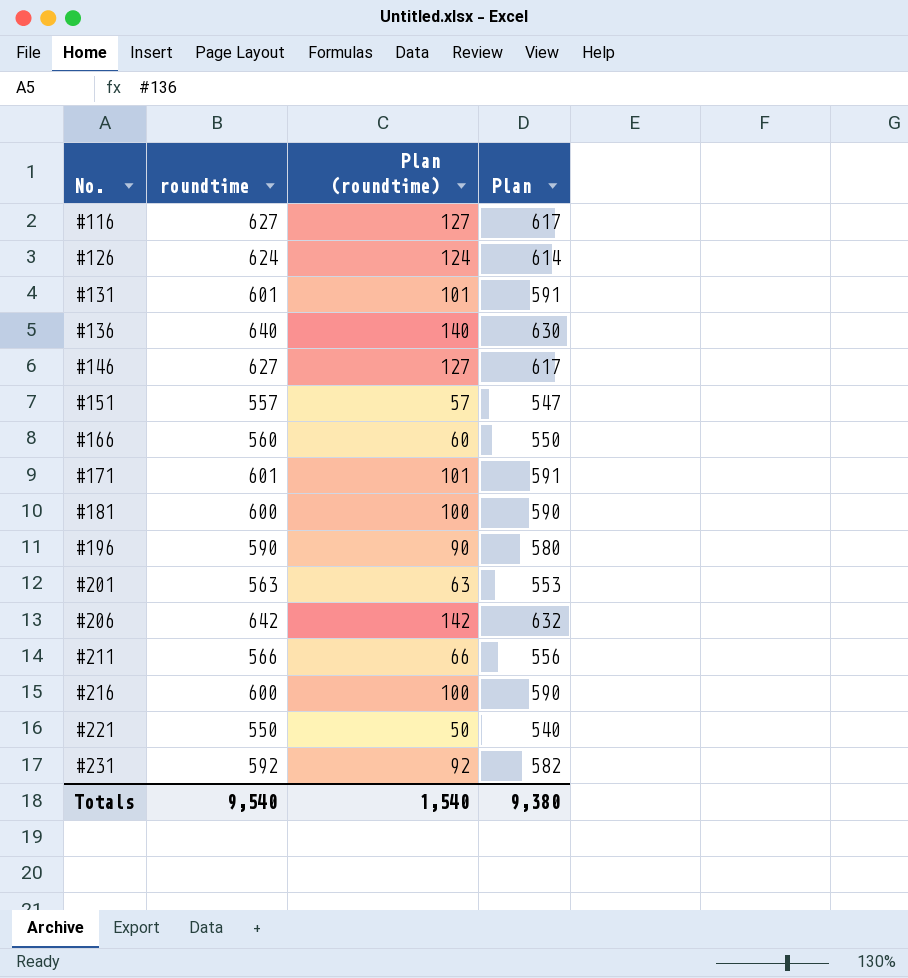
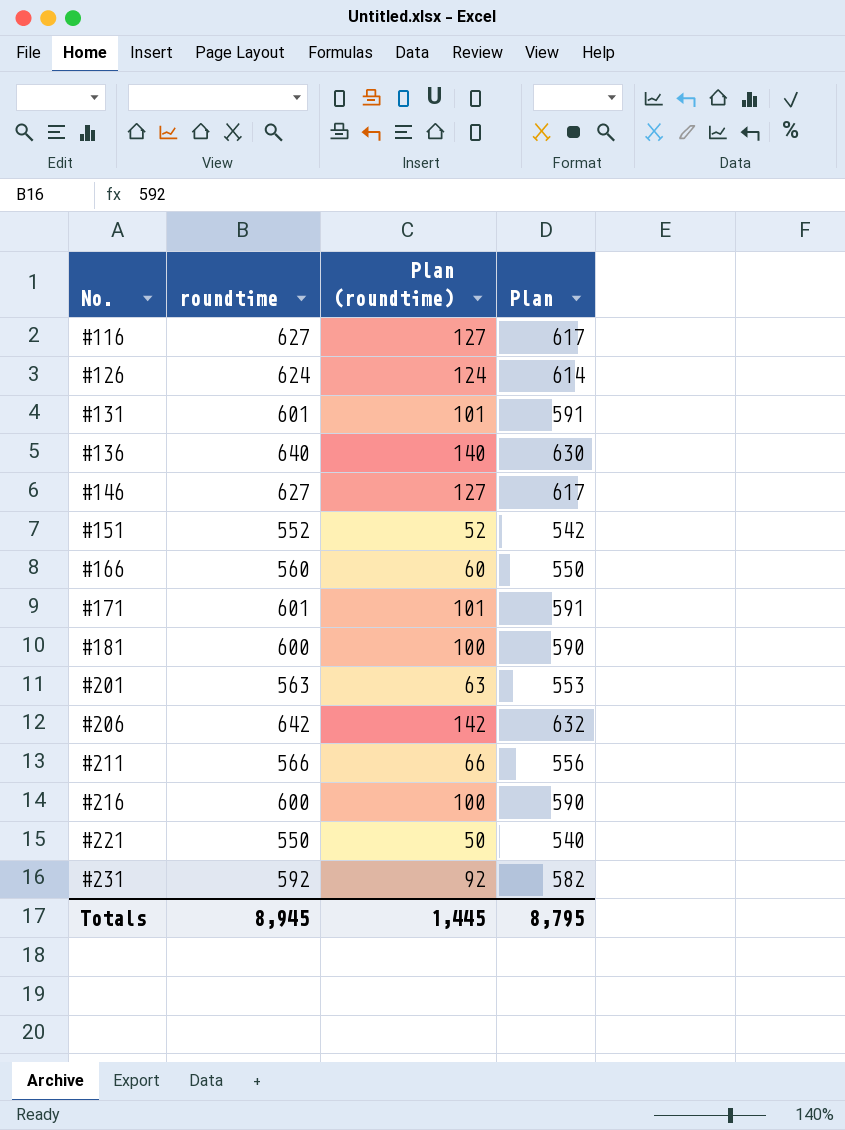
row #196: 590 | 90 | 580 -> none
#151 | roundtime: 557 -> 552
#151 | Plan (roundtime): 57 -> 52
#151 | Plan: 547 -> 542
Totals | roundtime: 9,540 -> 8,945
Totals | Plan (roundtime): 1,540 -> 1,445
Totals | Plan: 9,380 -> 8,795

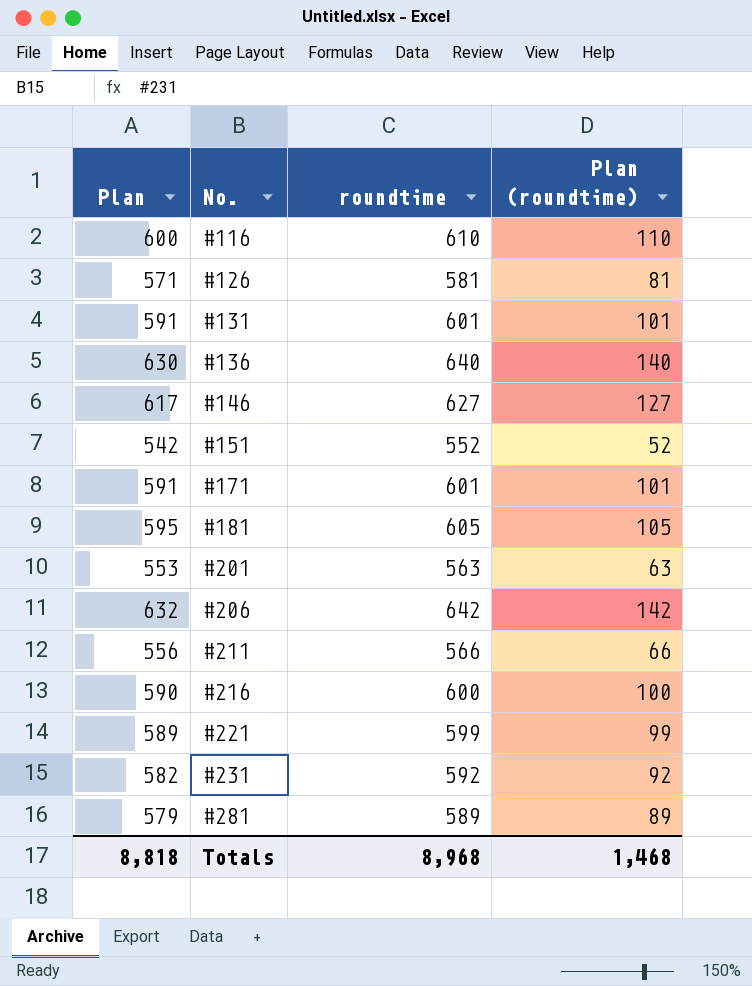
column Plan | position: 4 -> 1
row #166: 560 | 60 | 550 -> none
#116 | Plan: 617 -> 600
#116 | roundtime: 627 -> 610
#116 | Plan (roundtime): 127 -> 110
#126 | Plan: 614 -> 571
#126 | roundtime: 624 -> 581
#126 | Plan (roundtime): 124 -> 81
#181 | Plan: 590 -> 595
#181 | roundtime: 600 -> 605
#181 | Plan (roundtime): 100 -> 105
#221 | Plan: 540 -> 589
#221 | roundtime: 550 -> 599
#221 | Plan (roundtime): 50 -> 99
row #281: none -> 579 | 589 | 89
Totals | Plan: 8,795 -> 8,818
Totals | roundtime: 8,945 -> 8,968
Totals | Plan (roundtime): 1,445 -> 1,468

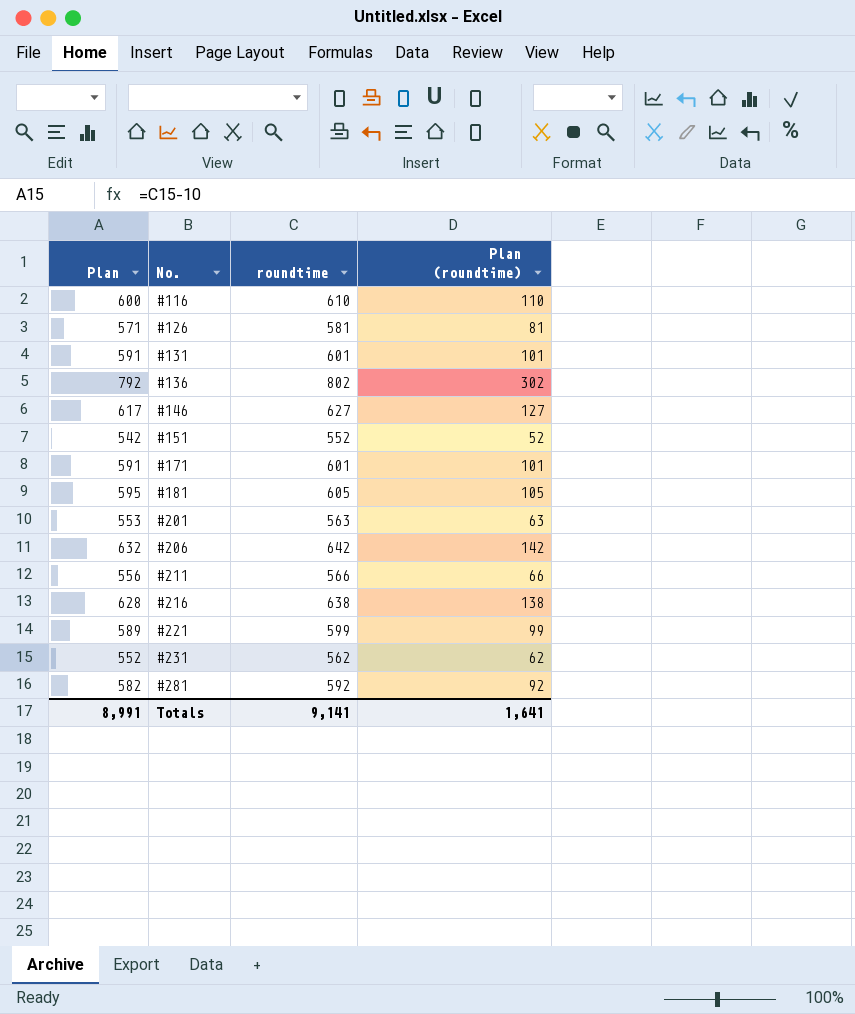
#136 | Plan: 630 -> 792
#136 | roundtime: 640 -> 802
#136 | Plan (roundtime): 140 -> 302
#216 | Plan: 590 -> 628
#216 | roundtime: 600 -> 638
#216 | Plan (roundtime): 100 -> 138
#231 | Plan: 582 -> 552
#231 | roundtime: 592 -> 562
#231 | Plan (roundtime): 92 -> 62
#281 | Plan: 579 -> 582
#281 | roundtime: 589 -> 592
#281 | Plan (roundtime): 89 -> 92
Totals | Plan: 8,818 -> 8,991
Totals | roundtime: 8,968 -> 9,141
Totals | Plan (roundtime): 1,468 -> 1,641

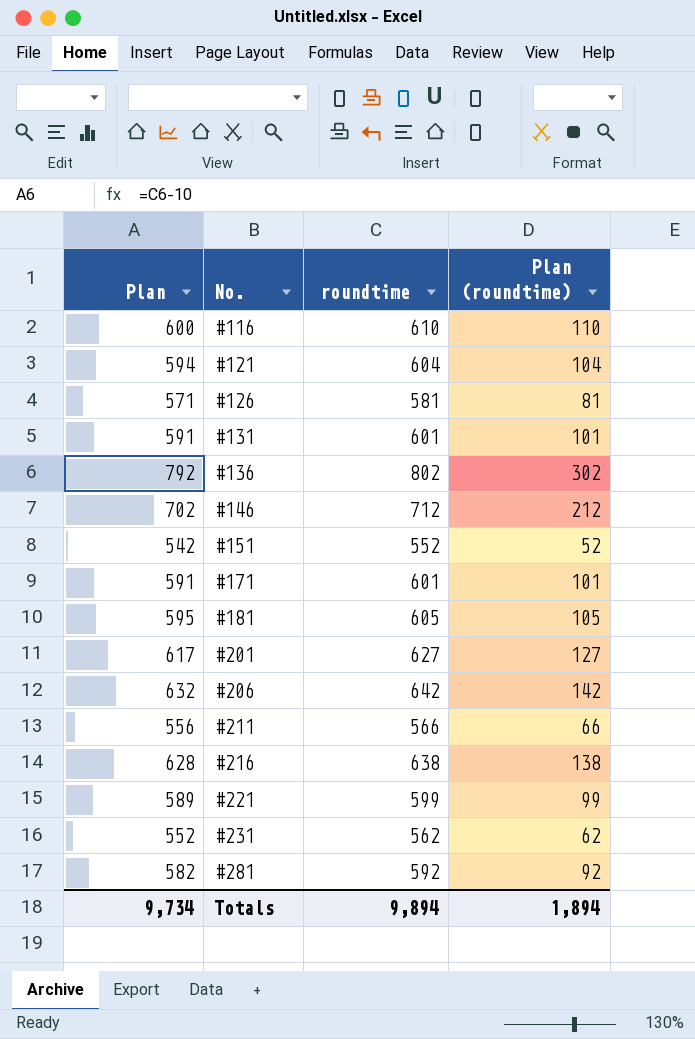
row #121: none -> 594 | 604 | 104
#146 | Plan: 617 -> 702
#146 | roundtime: 627 -> 712
#146 | Plan (roundtime): 127 -> 212
#201 | Plan: 553 -> 617
#201 | roundtime: 563 -> 627
#201 | Plan (roundtime): 63 -> 127
Totals | Plan: 8,991 -> 9,734
Totals | roundtime: 9,141 -> 9,894
Totals | Plan (roundtime): 1,641 -> 1,894

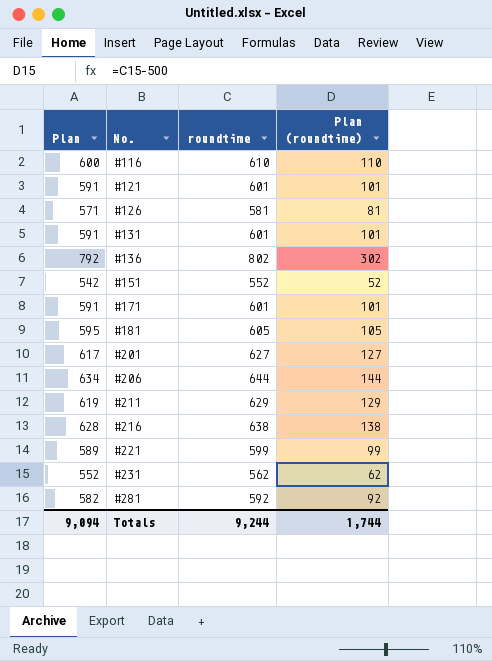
row #146: 702 | 712 | 212 -> none
#121 | Plan: 594 -> 591
#121 | roundtime: 604 -> 601
#121 | Plan (roundtime): 104 -> 101
#206 | Plan: 632 -> 634
#206 | roundtime: 642 -> 644
#206 | Plan (roundtime): 142 -> 144
#211 | Plan: 556 -> 619
#211 | roundtime: 566 -> 629
#211 | Plan (roundtime): 66 -> 129
Totals | Plan: 9,734 -> 9,094
Totals | roundtime: 9,894 -> 9,244
Totals | Plan (roundtime): 1,894 -> 1,744

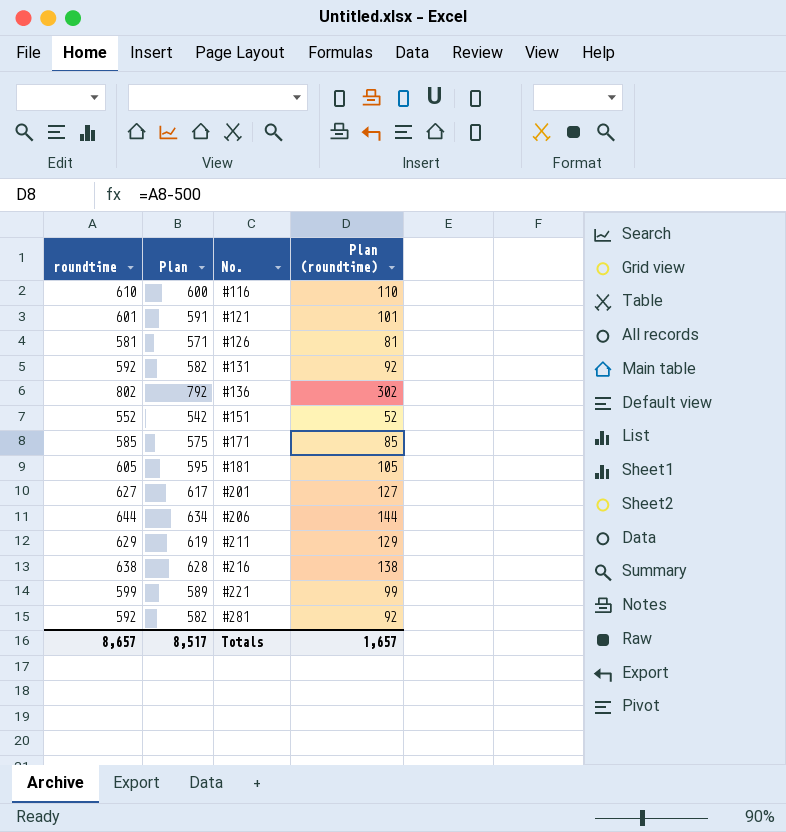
column roundtime | position: 3 -> 1
row #231: 552 | 562 | 62 -> none
#131 | roundtime: 601 -> 592
#131 | Plan: 591 -> 582
#131 | Plan (roundtime): 101 -> 92
#171 | roundtime: 601 -> 585
#171 | Plan: 591 -> 575
#171 | Plan (roundtime): 101 -> 85
Totals | roundtime: 9,244 -> 8,657
Totals | Plan: 9,094 -> 8,517
Totals | Plan (roundtime): 1,744 -> 1,657

